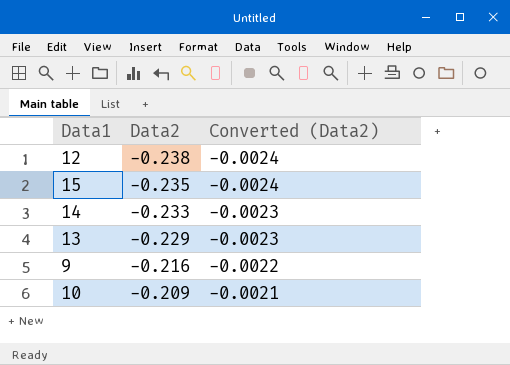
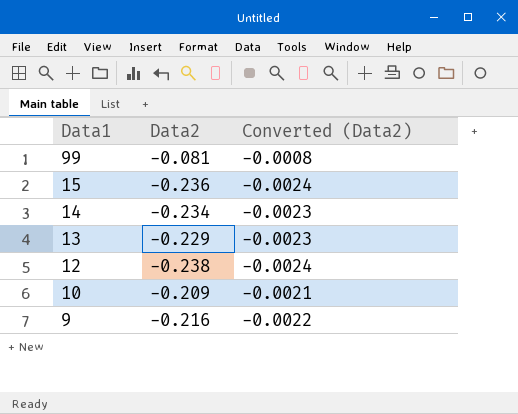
row order: Data2 ascending -> Data1 descending
row 99: none -> -0.081 | -0.0008
15 | Data2: -0.235 -> -0.236
14 | Data2: -0.233 -> -0.234

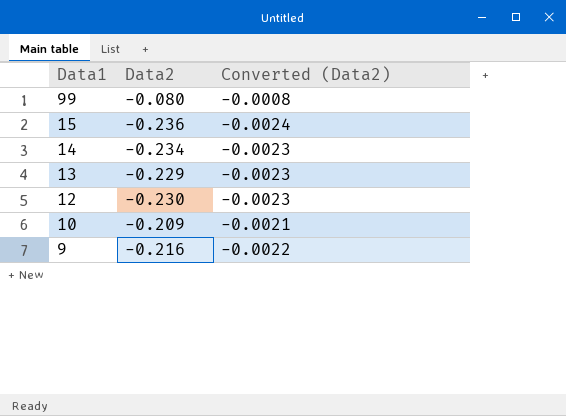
99 | Data2: -0.081 -> -0.080
12 | Data2: -0.238 -> -0.230
12 | Converted (Data2): -0.0024 -> -0.0023

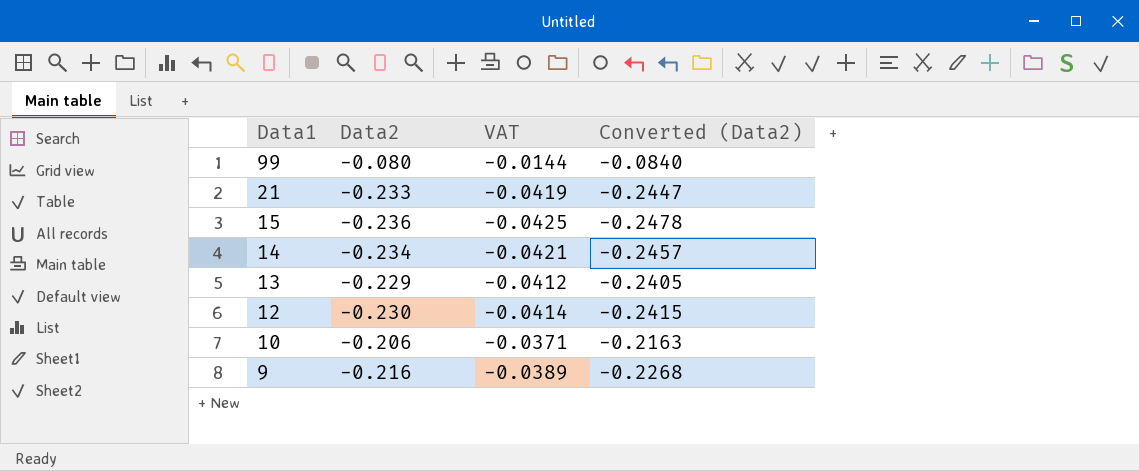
column VAT | formula: none -> [Data2] * 0.18
column Converted (Data2) | formula: [Data2] * 0.01 -> [Data2] * 1.05
row 21: none -> -0.233 | -0.0419 | -0.2447
10 | Data2: -0.209 -> -0.206

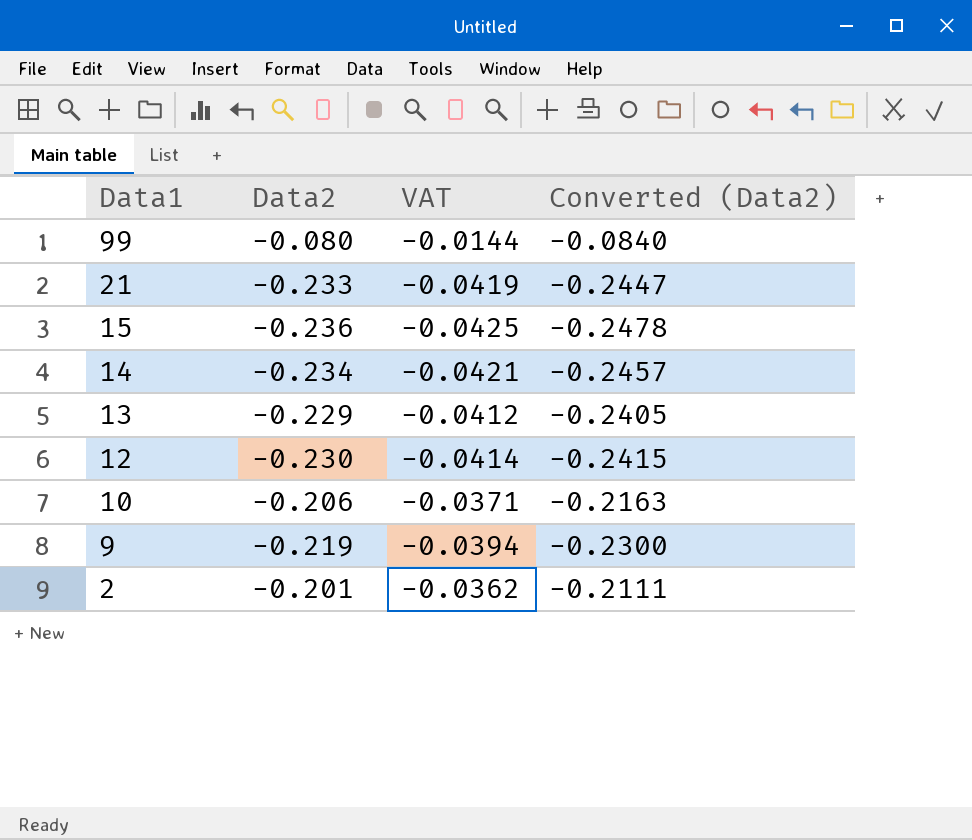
9 | Data2: -0.216 -> -0.219
9 | VAT: -0.0389 -> -0.0394
9 | Converted (Data2): -0.2268 -> -0.2300
row 2: none -> -0.201 | -0.0362 | -0.2111

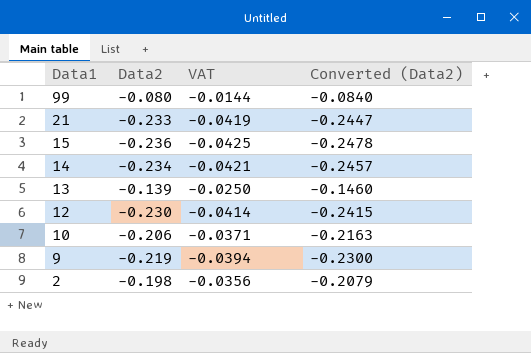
13 | Data2: -0.229 -> -0.139
13 | VAT: -0.0412 -> -0.0250
13 | Converted (Data2): -0.2405 -> -0.1460
2 | Data2: -0.201 -> -0.198
2 | VAT: -0.0362 -> -0.0356
2 | Converted (Data2): -0.2111 -> -0.2079

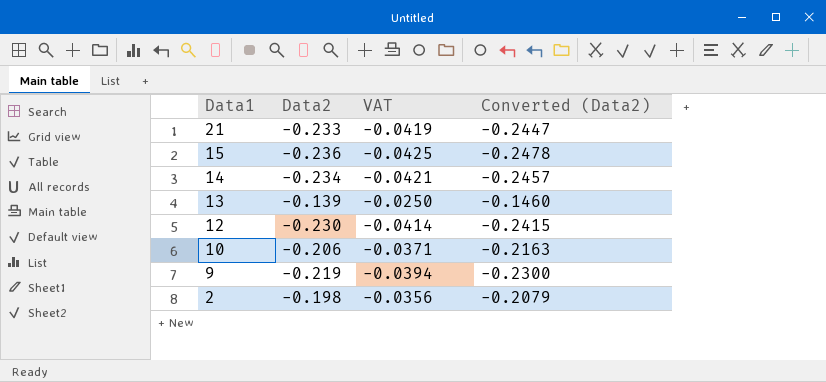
row 99: -0.080 | -0.0144 | -0.0840 -> none

